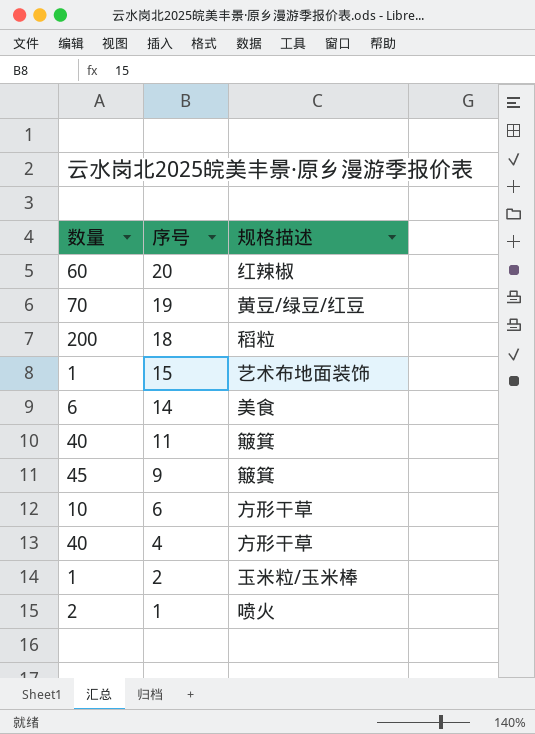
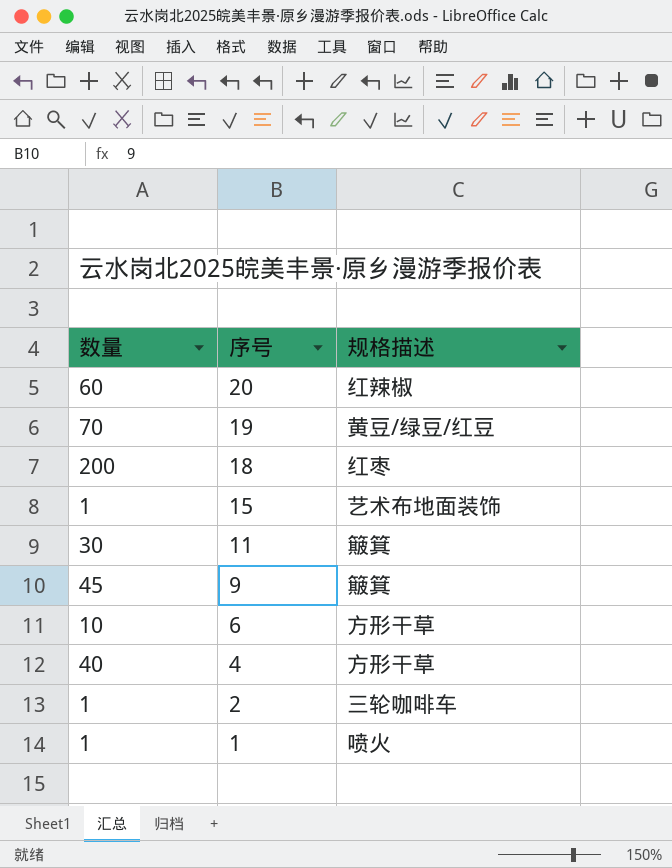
row 14: 6 | 美食 -> none
18 | 规格描述: 稻粒 -> 红枣
11 | 数量: 40 -> 30
2 | 规格描述: 玉米粒/玉米棒 -> 三轮咖啡车
1 | 数量: 2 -> 1

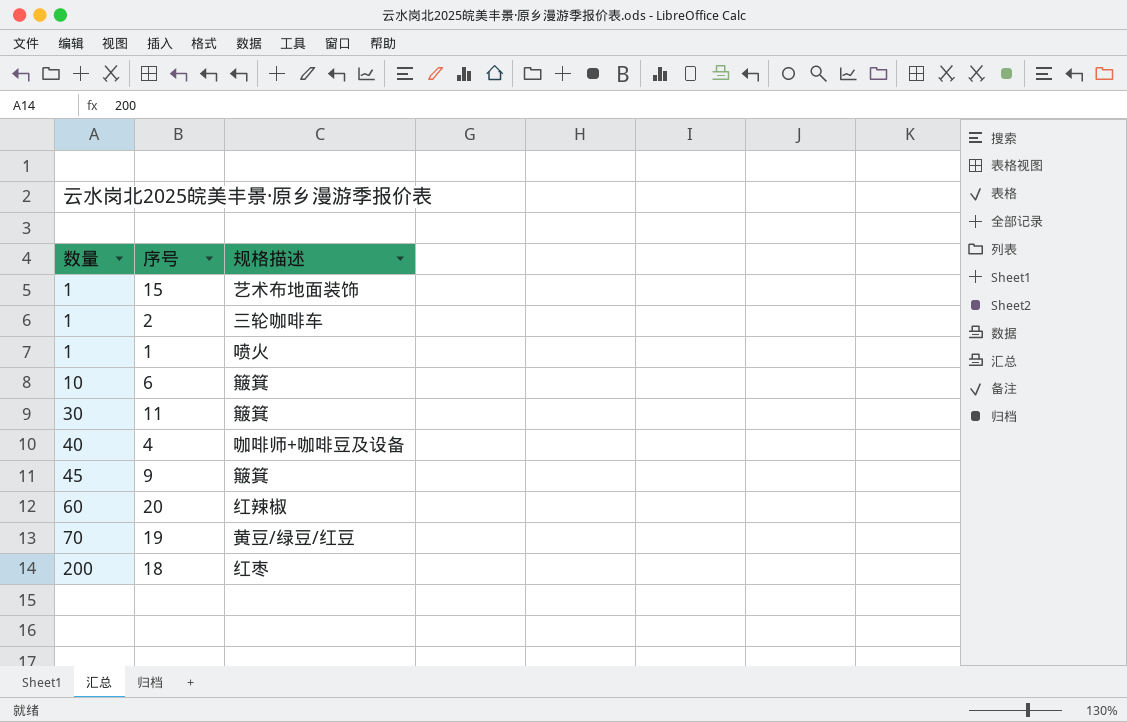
row order: 序号 descending -> 数量 ascending
6 | 规格描述: 方形干草 -> 簸箕
4 | 规格描述: 方形干草 -> 咖啡师+咖啡豆及设备

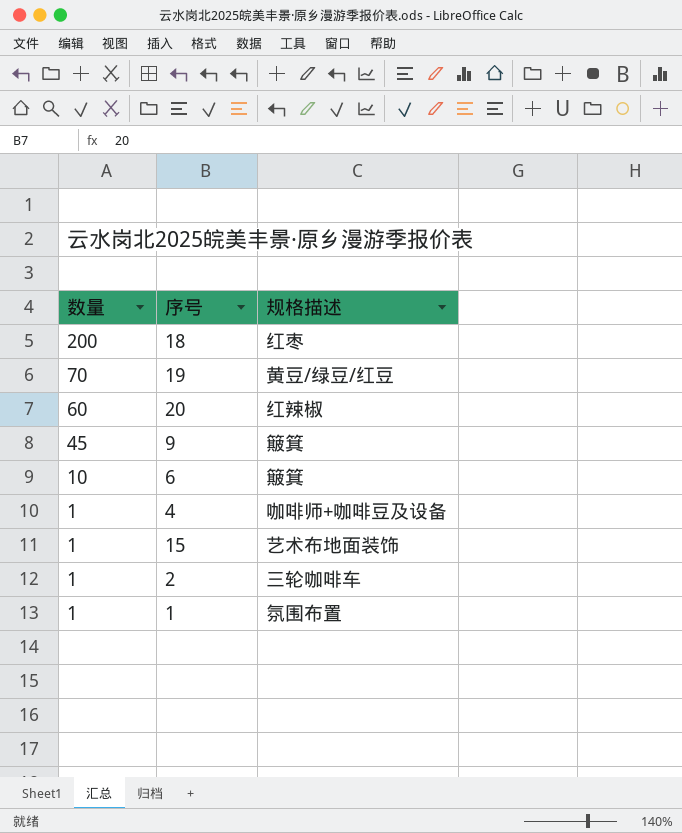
row order: 数量 ascending -> 数量 descending
row 11: 30 | 簸箕 -> none
4 | 数量: 40 -> 1
1 | 规格描述: 喷火 -> 氛围布置

